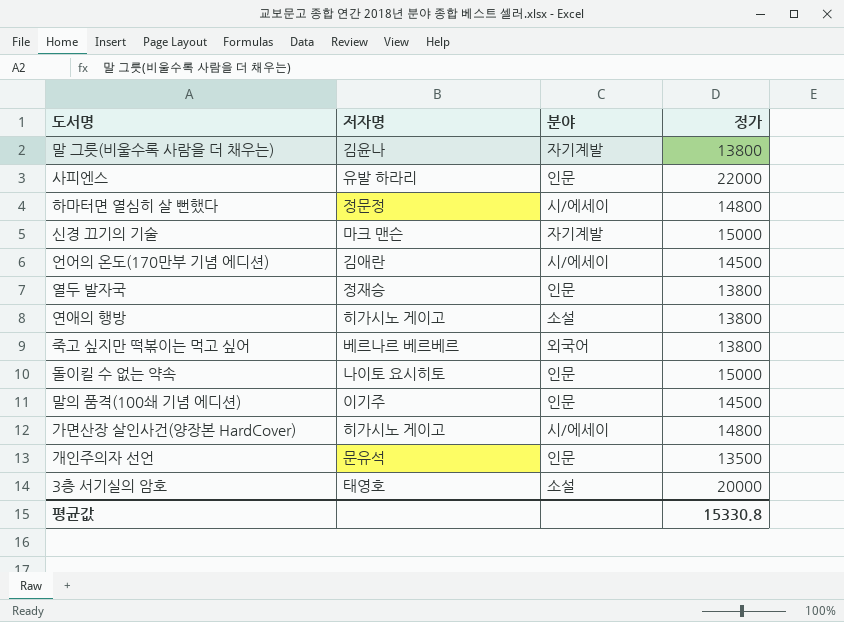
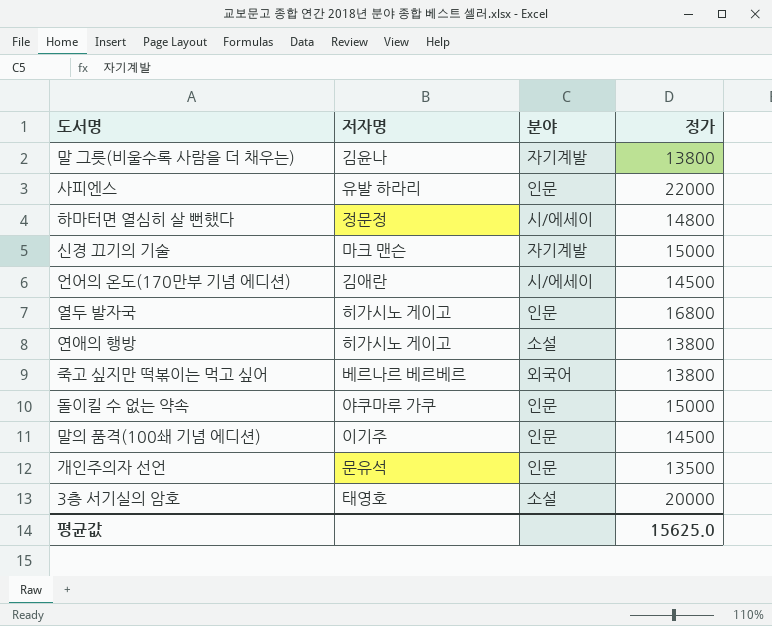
row 가면산장 살인사건(양장본 HardCover): 히가시노 게이고 | 시/에세이 | 14800 -> none
열두 발자국 | 저자명: 정재승 -> 히가시노 게이고
열두 발자국 | 정가: 13800 -> 16800
돌이킬 수 없는 약속 | 저자명: 나이토 요시히토 -> 야쿠마루 가쿠
평균값 | 정가: 15330.8 -> 15625.0

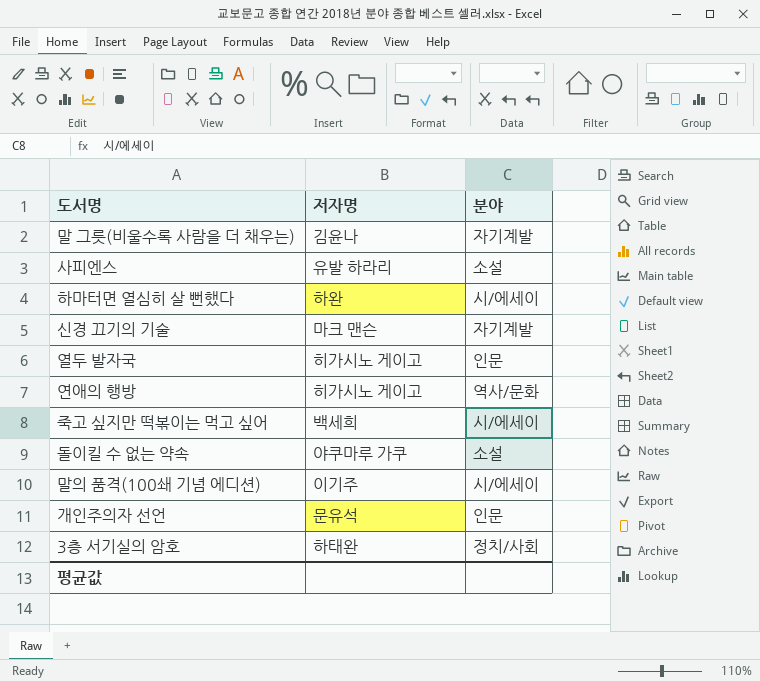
column 정가 | position: 4 -> none
row 언어의 온도(170만부 기념 에디션): 김애란 | 시/에세이 | 14500 -> none
사피엔스 | 분야: 인문 -> 소설
하마터면 열심히 살 뻔했다 | 저자명: 정문정 -> 하완
연애의 행방 | 분야: 소설 -> 역사/문화
죽고 싶지만 떡볶이는 먹고 싶어 | 저자명: 베르나르 베르베르 -> 백세희
죽고 싶지만 떡볶이는 먹고 싶어 | 분야: 외국어 -> 시/에세이
돌이킬 수 없는 약속 | 분야: 인문 -> 소설
말의 품격(100쇄 기념 에디션) | 분야: 인문 -> 시/에세이
3층 서기실의 암호 | 저자명: 태영호 -> 하태완
3층 서기실의 암호 | 분야: 소설 -> 정치/사회

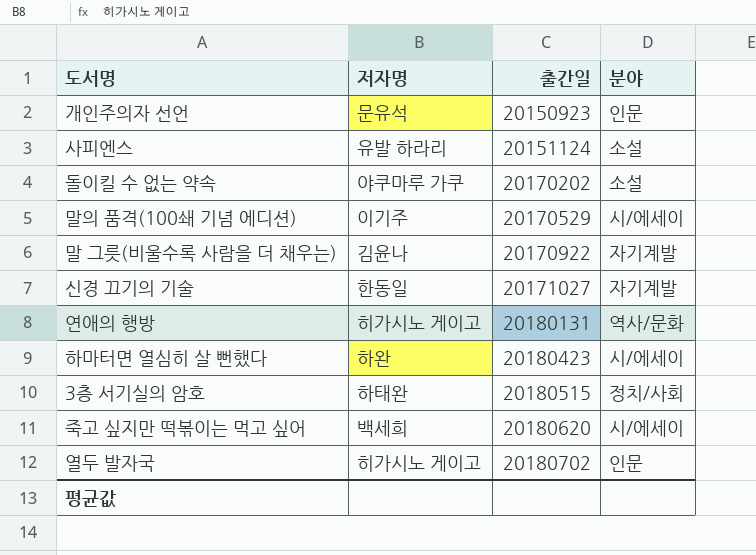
row order: none -> 출간일 ascending
column 출간일 | position: none -> 3
신경 끄기의 기술 | 저자명: 마크 맨슨 -> 한동일

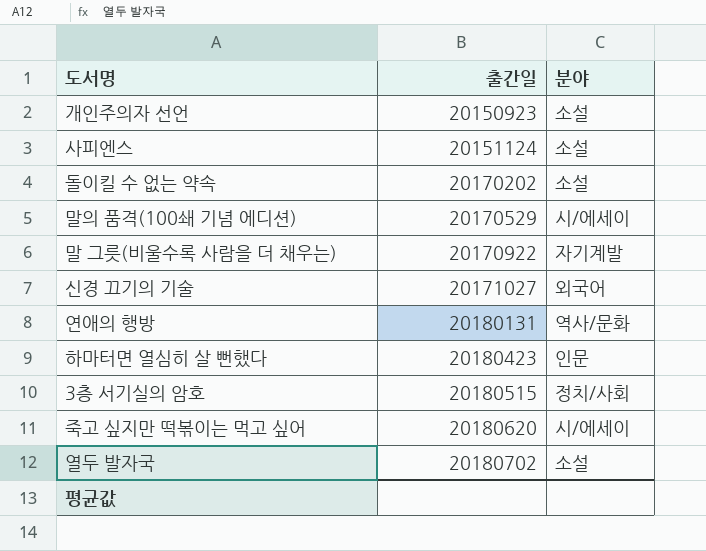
column 저자명 | position: 2 -> none
개인주의자 선언 | 분야: 인문 -> 소설
신경 끄기의 기술 | 분야: 자기계발 -> 외국어
하마터면 열심히 살 뻔했다 | 분야: 시/에세이 -> 인문
열두 발자국 | 분야: 인문 -> 소설

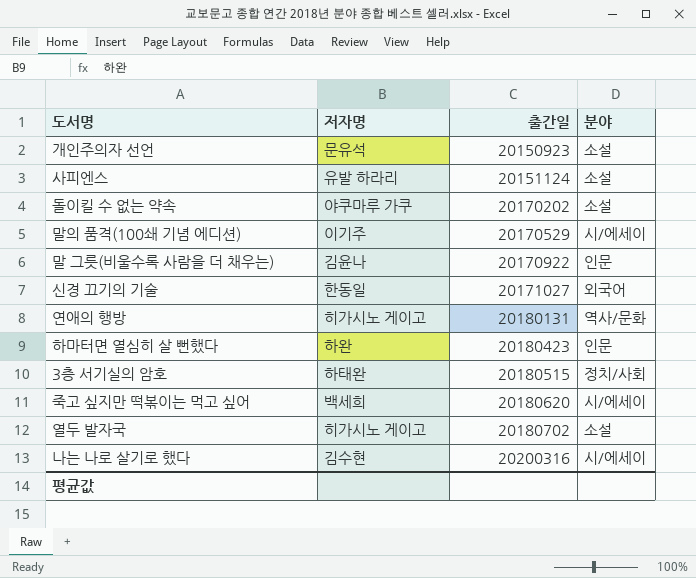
column 저자명 | position: none -> 2
말 그릇(비울수록 사람을 더 채우는) | 분야: 자기계발 -> 인문
row 나는 나로 살기로 했다: none -> 김수현 | 20200316 | 시/에세이

